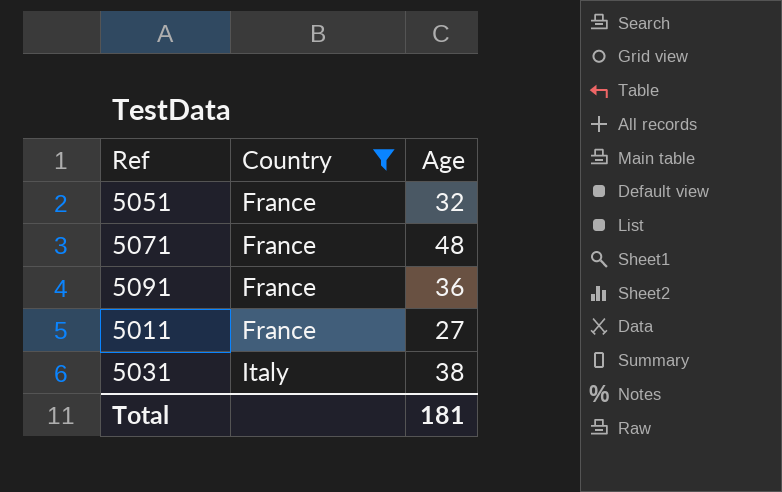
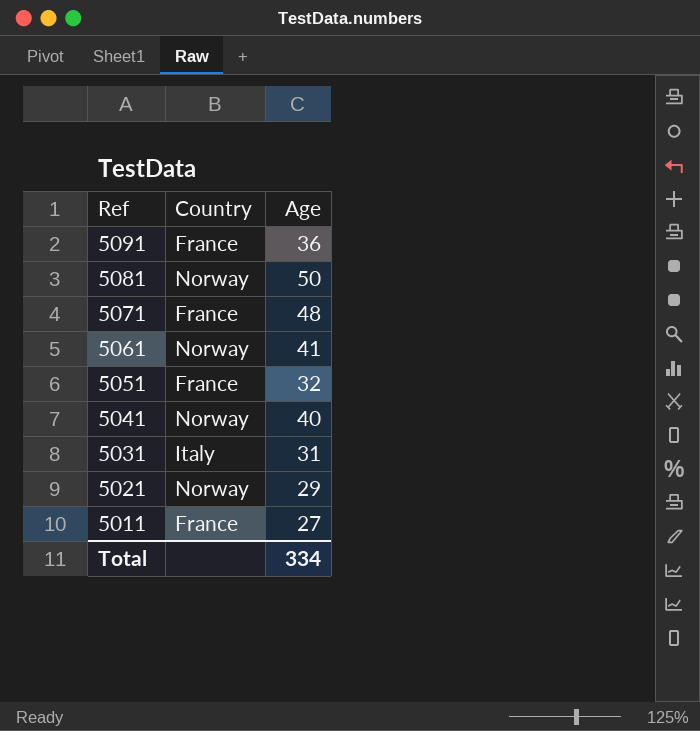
filter: Country != Norway -> none
row order: Country ascending -> Ref descending
5031 | Age: 38 -> 31
Total | Age: 181 -> 334

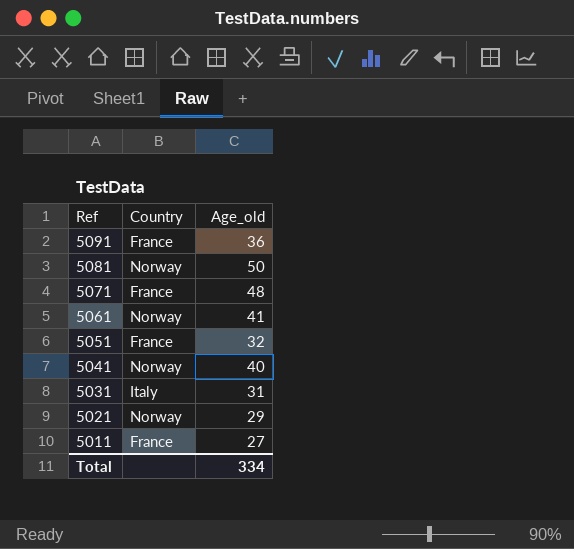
column name: Age -> Age_old

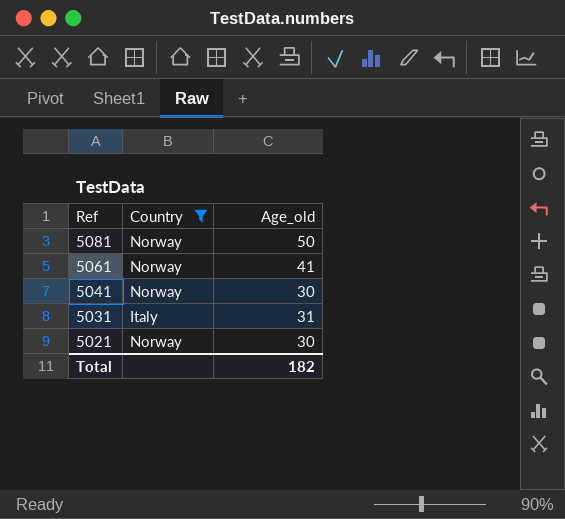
filter: none -> Country != France
5041 | Age_old: 40 -> 30
5021 | Age_old: 29 -> 30
Total | Age_old: 334 -> 182

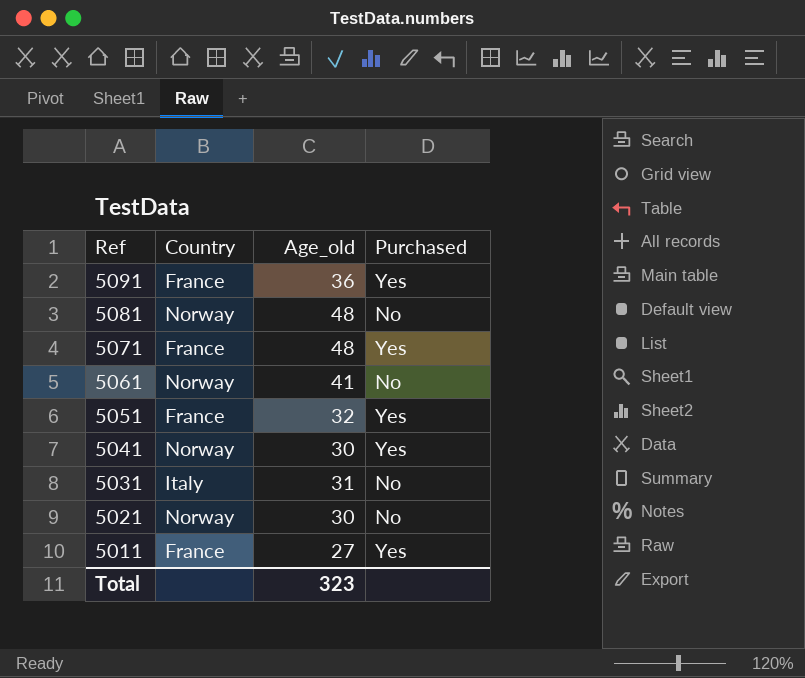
filter: Country != France -> none
column Purchased | position: none -> 4
5081 | Age_old: 50 -> 48
Total | Age_old: 182 -> 323

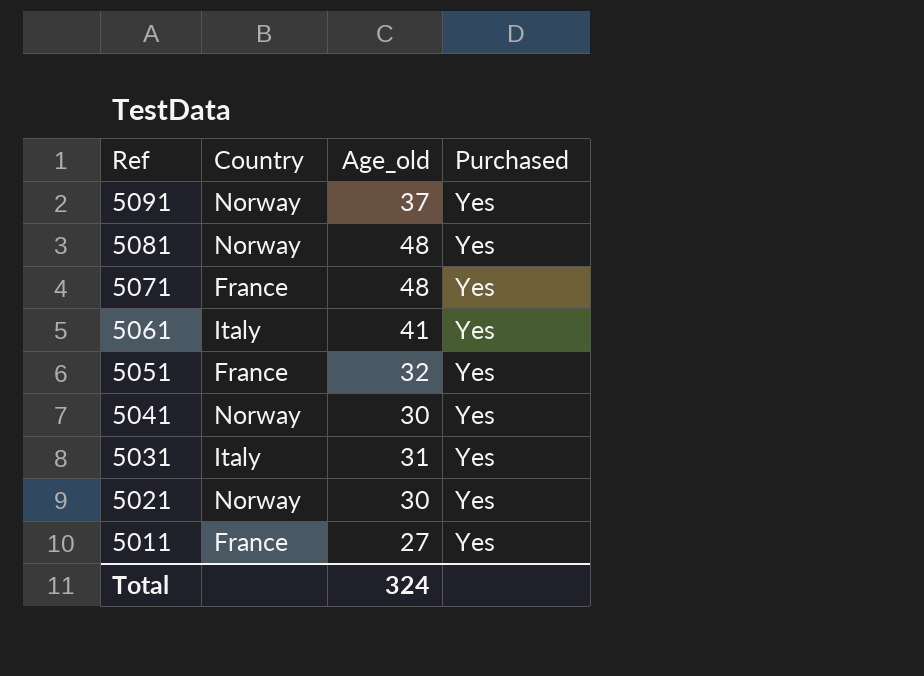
5091 | Country: France -> Norway
5091 | Age_old: 36 -> 37
5081 | Purchased: No -> Yes
5061 | Country: Norway -> Italy
5061 | Purchased: No -> Yes
5031 | Purchased: No -> Yes
5021 | Purchased: No -> Yes
Total | Age_old: 323 -> 324

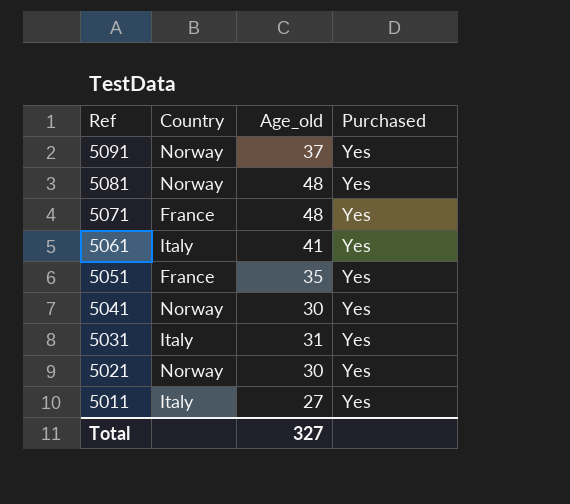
5051 | Age_old: 32 -> 35
5011 | Country: France -> Italy
Total | Age_old: 324 -> 327

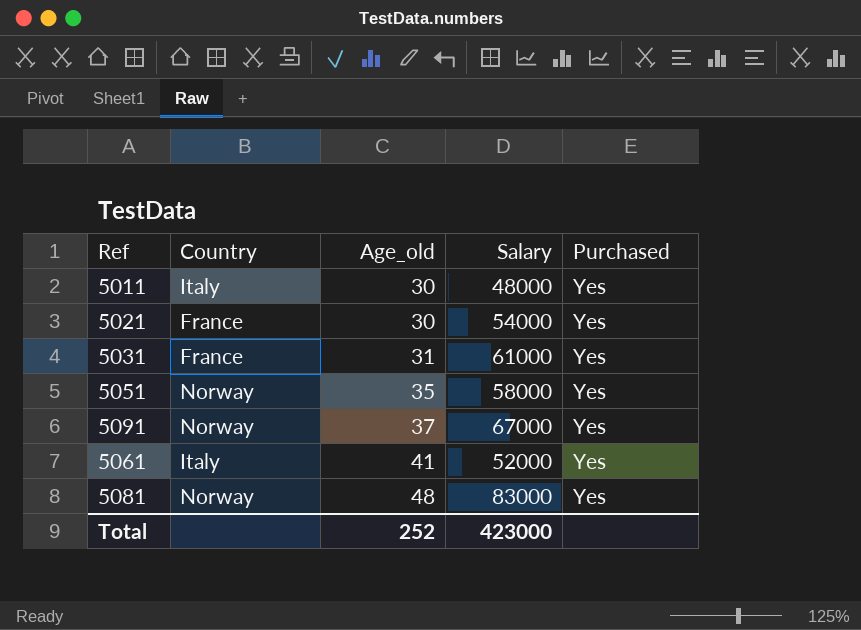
row order: Ref descending -> Age_old ascending
column Salary | position: none -> 4
row 5071: France | 48 | Yes -> none
row 5041: Norway | 30 | Yes -> none
5011 | Age_old: 27 -> 30
5021 | Country: Norway -> France
5031 | Country: Italy -> France
5051 | Country: France -> Norway
Total | Age_old: 327 -> 252

